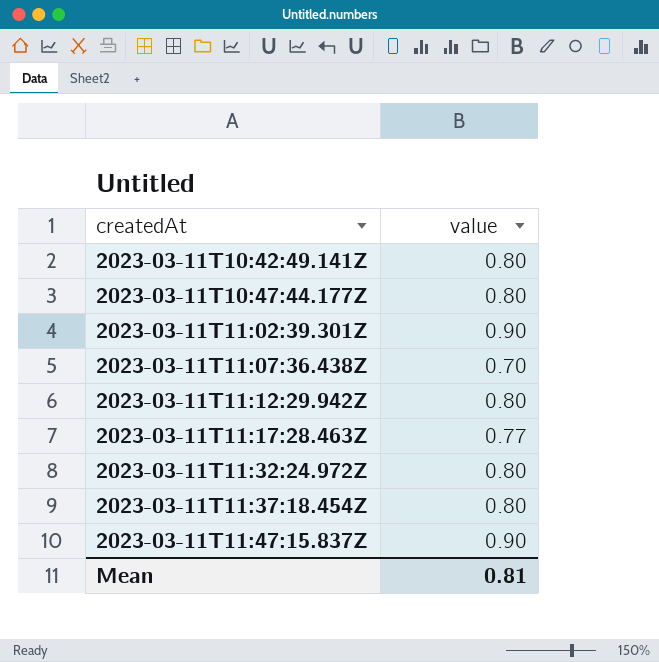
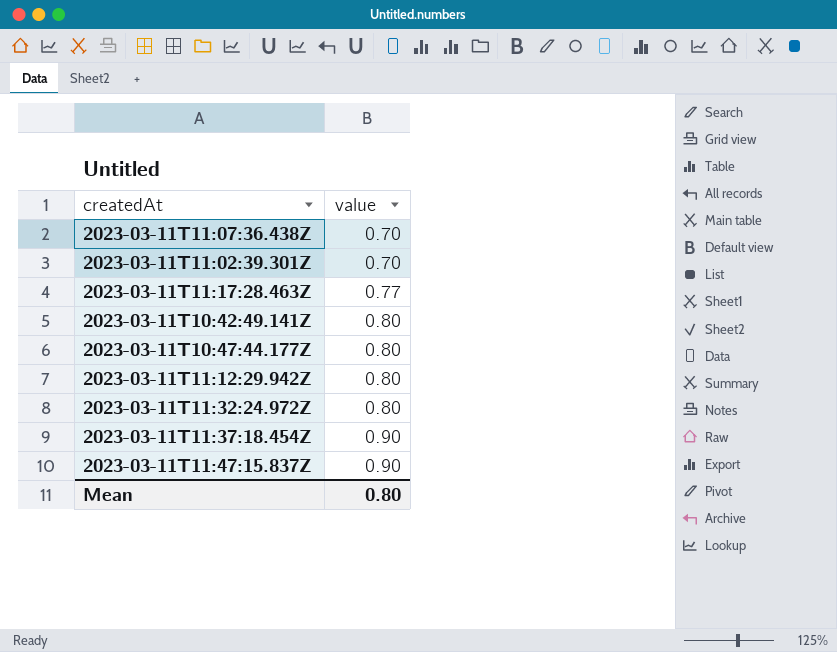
row order: createdAt ascending -> value ascending
2023-03-11T11:02:39.301Z | value: 0.90 -> 0.70
2023-03-11T11:37:18.454Z | value: 0.80 -> 0.90
Mean | value: 0.81 -> 0.80

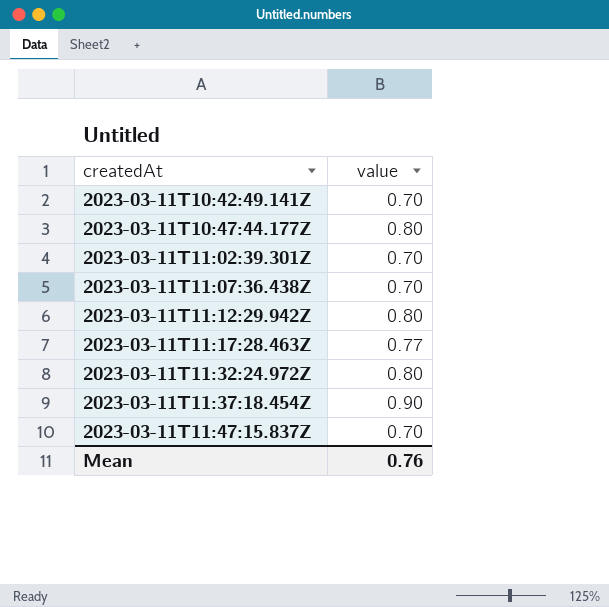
row order: value ascending -> createdAt ascending
2023-03-11T10:42:49.141Z | value: 0.80 -> 0.70
2023-03-11T11:47:15.837Z | value: 0.90 -> 0.70
Mean | value: 0.80 -> 0.76

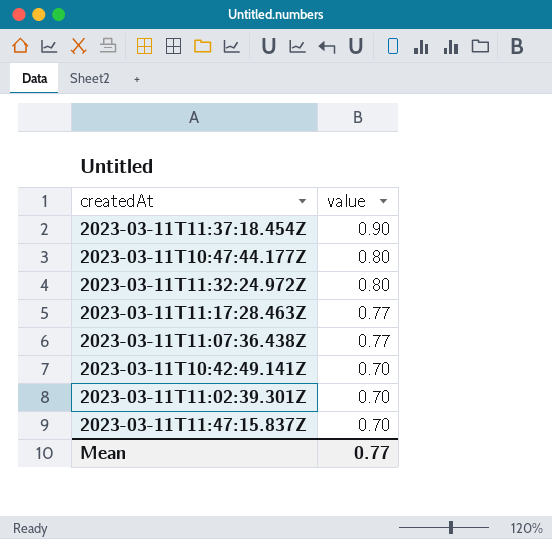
row order: createdAt ascending -> value descending
row 2023-03-11T11:12:29.942Z: 0.80 -> none
2023-03-11T11:07:36.438Z | value: 0.70 -> 0.77
Mean | value: 0.76 -> 0.77

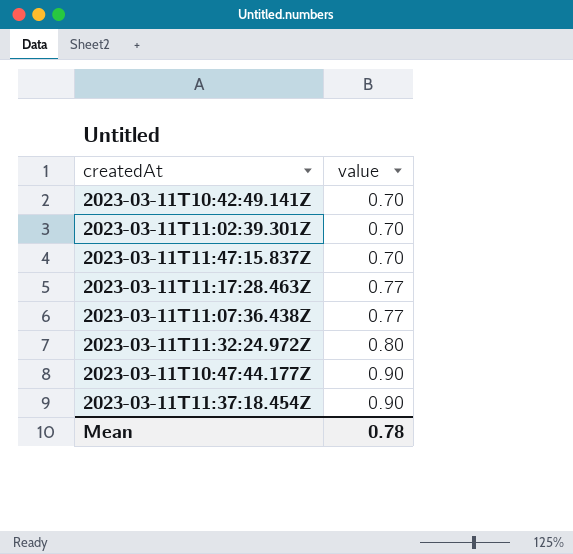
row order: value descending -> value ascending
2023-03-11T10:47:44.177Z | value: 0.80 -> 0.90
Mean | value: 0.77 -> 0.78

